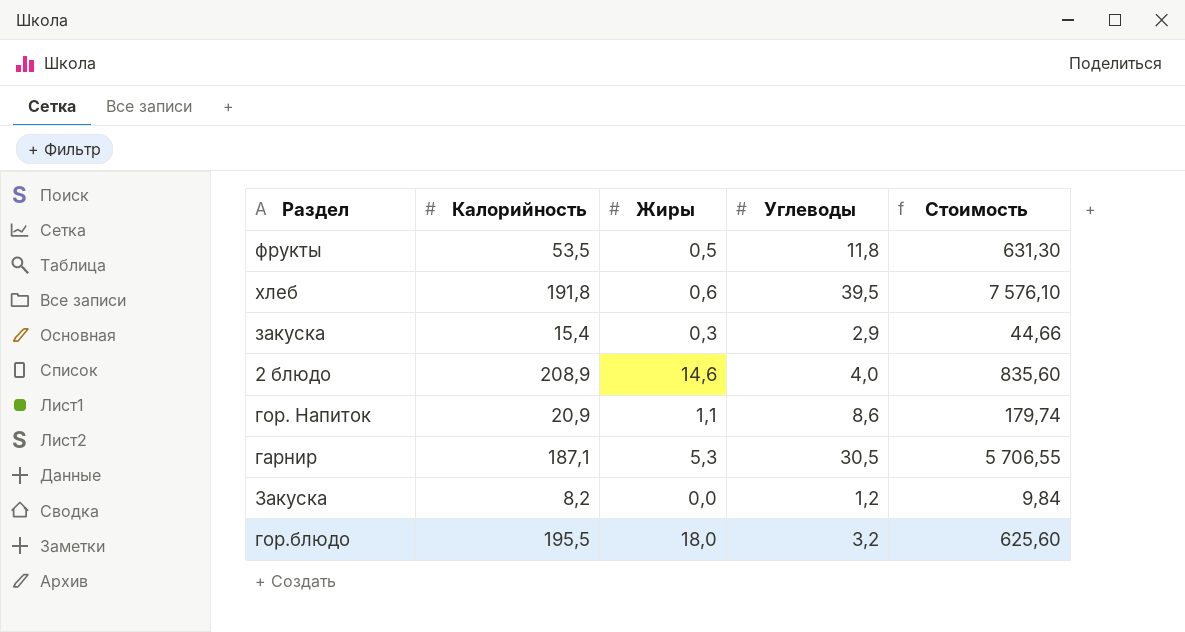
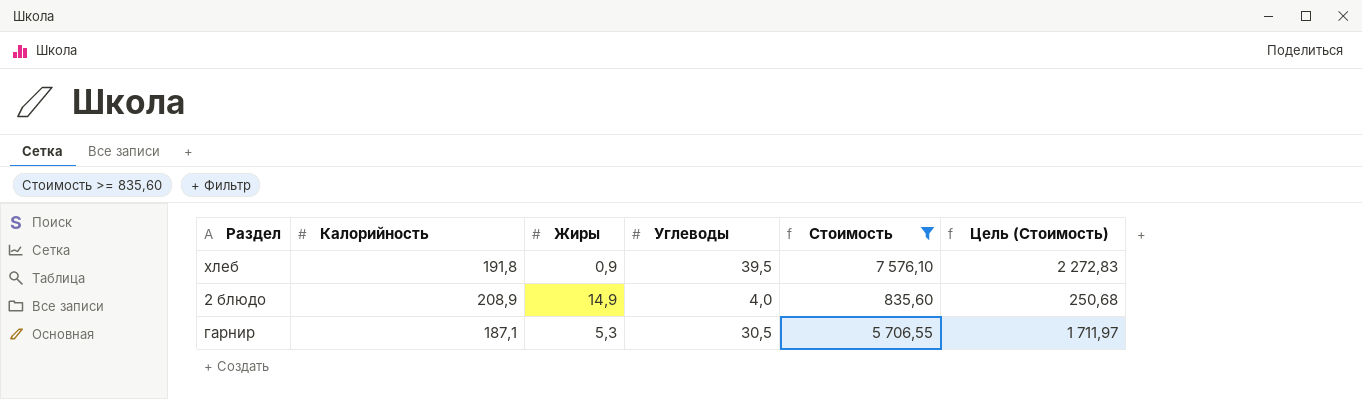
filter: none -> Стоимость >= 835,60
column Цель (Стоимость) | formula: none -> [Стоимость] * 0,3
хлеб | Жиры: 0,6 -> 0,9
2 блюдо | Жиры: 14,6 -> 14,9

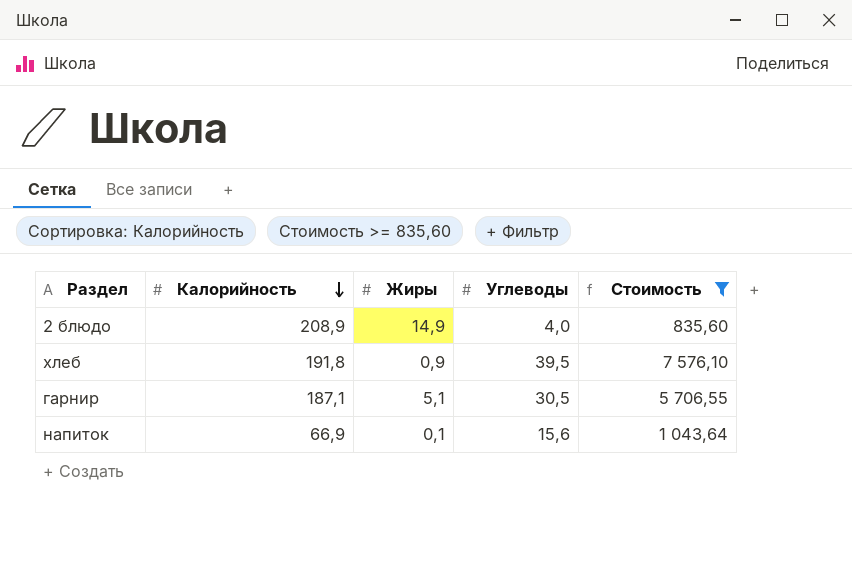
row order: none -> Калорийность descending
column Цель (Стоимость) | formula: [Стоимость] * 0,3 -> none
гарнир | Жиры: 5,3 -> 5,1
row напиток: none -> 66,9 | 0,1 | 15,6 | 1 043,64

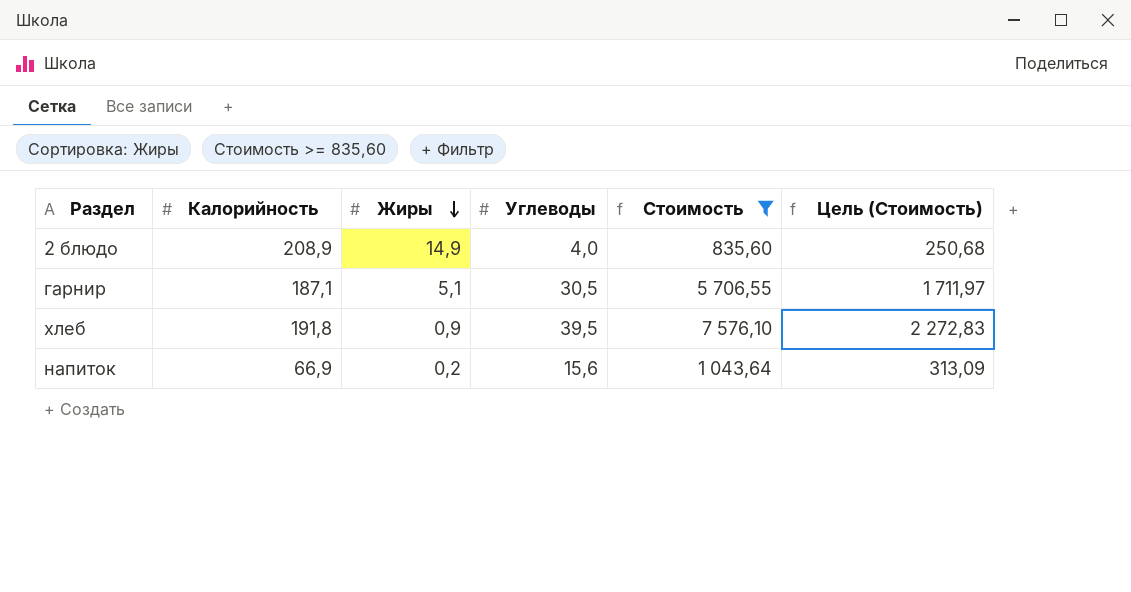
row order: Калорийность descending -> Жиры descending
column Цель (Стоимость) | formula: none -> [Стоимость] * 0,3
напиток | Жиры: 0,1 -> 0,2

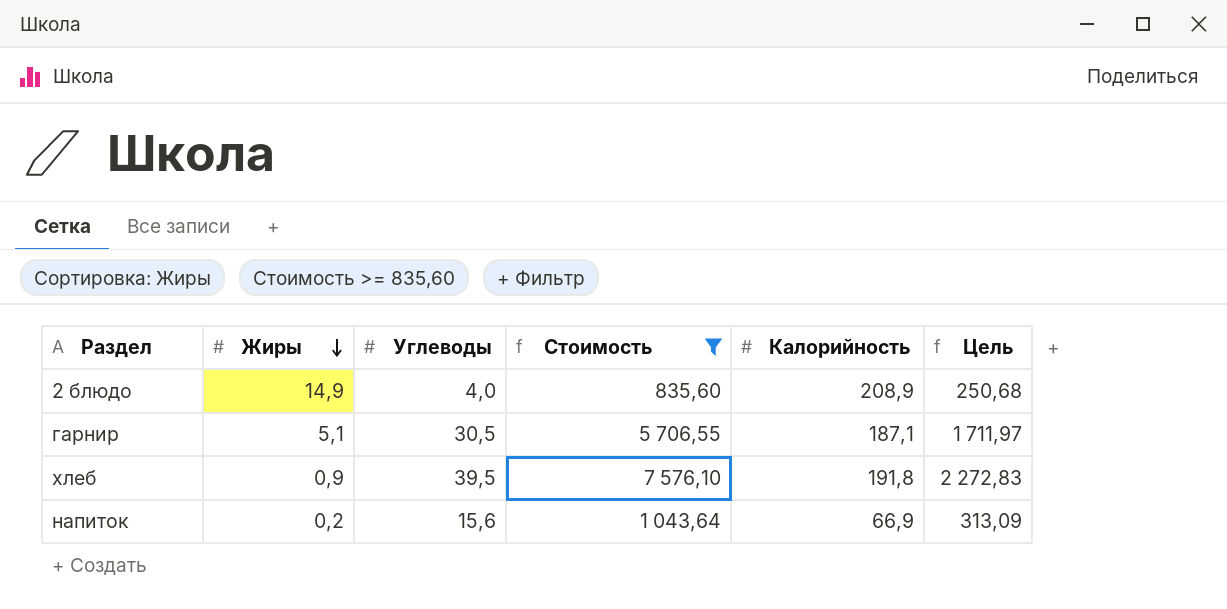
column Калорийность | position: 2 -> 5
column name: Цель (Стоимость) -> Цель

